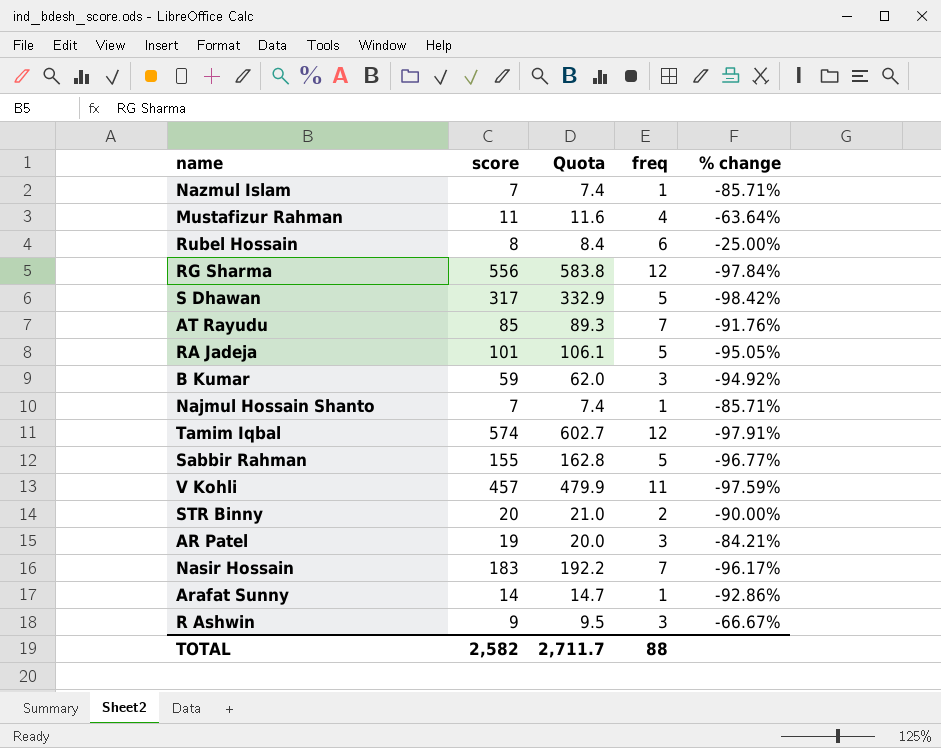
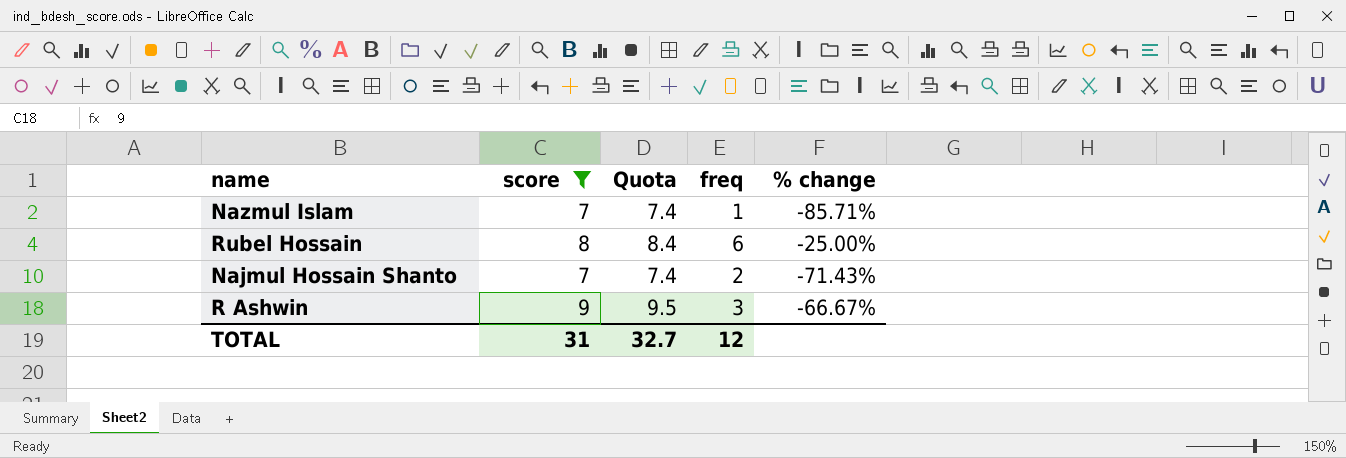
filter: none -> score <= 9
Najmul Hossain Shanto | freq: 1 -> 2
Najmul Hossain Shanto | % change: -85.71% -> -71.43%
TOTAL | score: 2,582 -> 31
TOTAL | Quota: 2,711.7 -> 32.7
TOTAL | freq: 88 -> 12

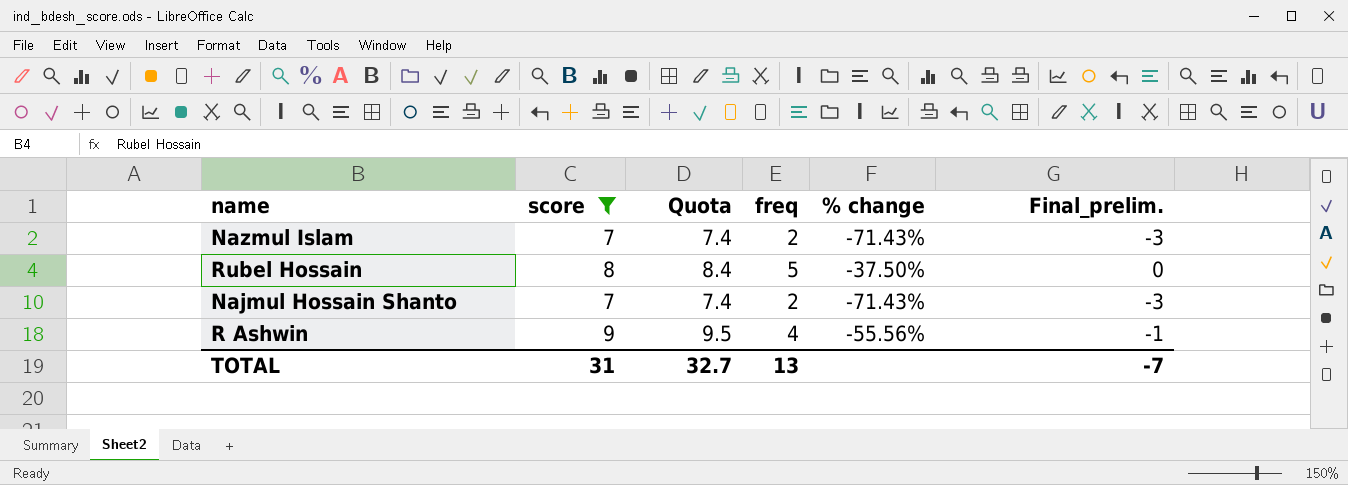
column Final_prelim. | formula: none -> [freq] - 5
Nazmul Islam | freq: 1 -> 2
Nazmul Islam | % change: -85.71% -> -71.43%
Rubel Hossain | freq: 6 -> 5
Rubel Hossain | % change: -25.00% -> -37.50%
R Ashwin | freq: 3 -> 4
R Ashwin | % change: -66.67% -> -55.56%
TOTAL | freq: 12 -> 13

